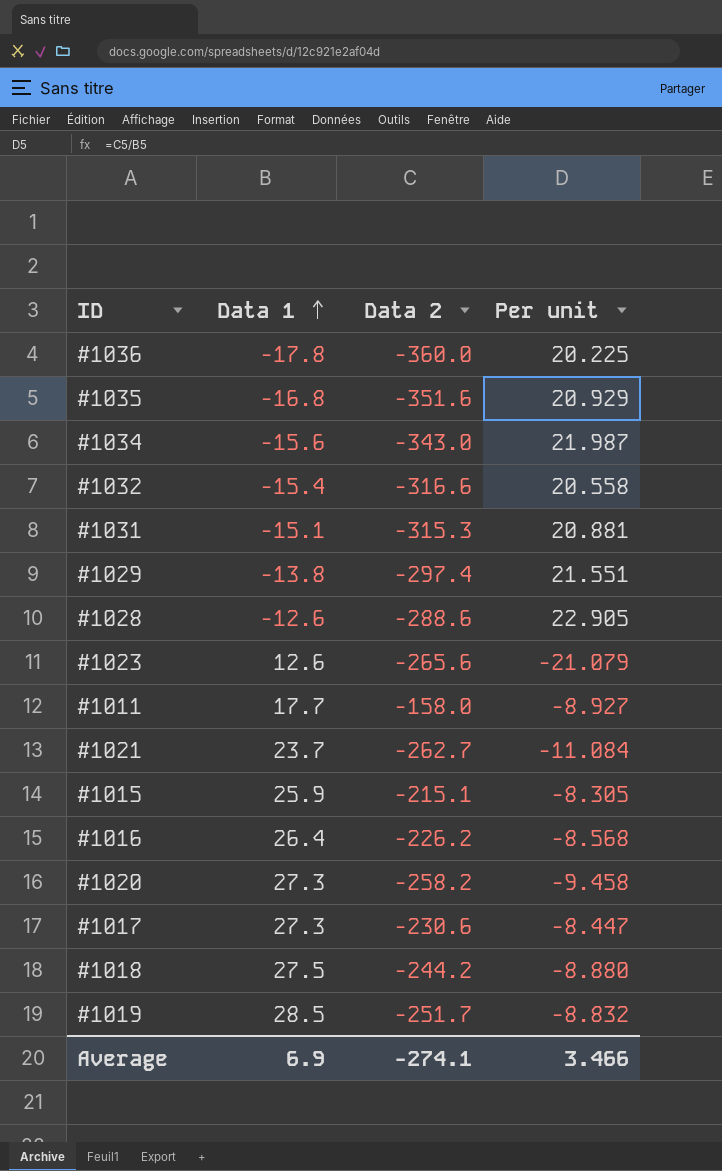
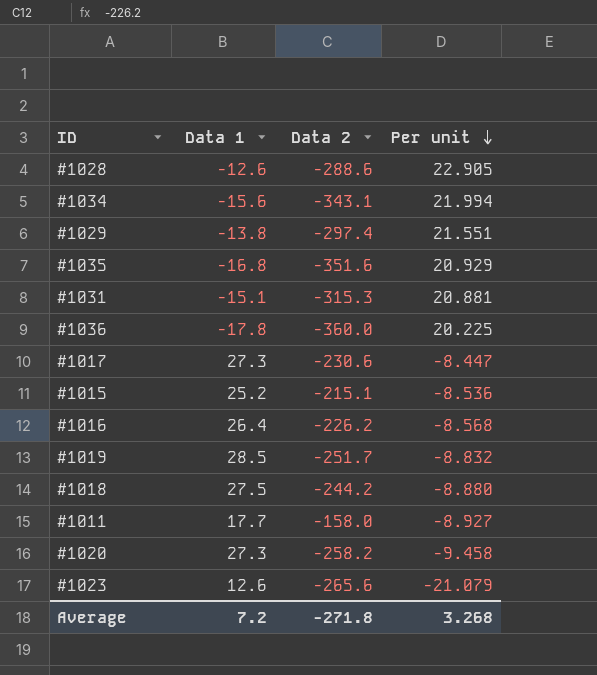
row order: Data 1 ascending -> Per unit descending
row #1032: -15.4 | -316.6 | 20.558 -> none
row #1021: 23.7 | -262.7 | -11.084 -> none
#1034 | Data 2: -343.0 -> -343.1
#1034 | Per unit: 21.987 -> 21.994
#1015 | Data 1: 25.9 -> 25.2
#1015 | Per unit: -8.305 -> -8.536
Average | Data 1: 6.9 -> 7.2
Average | Data 2: -274.1 -> -271.8
Average | Per unit: 3.466 -> 3.268

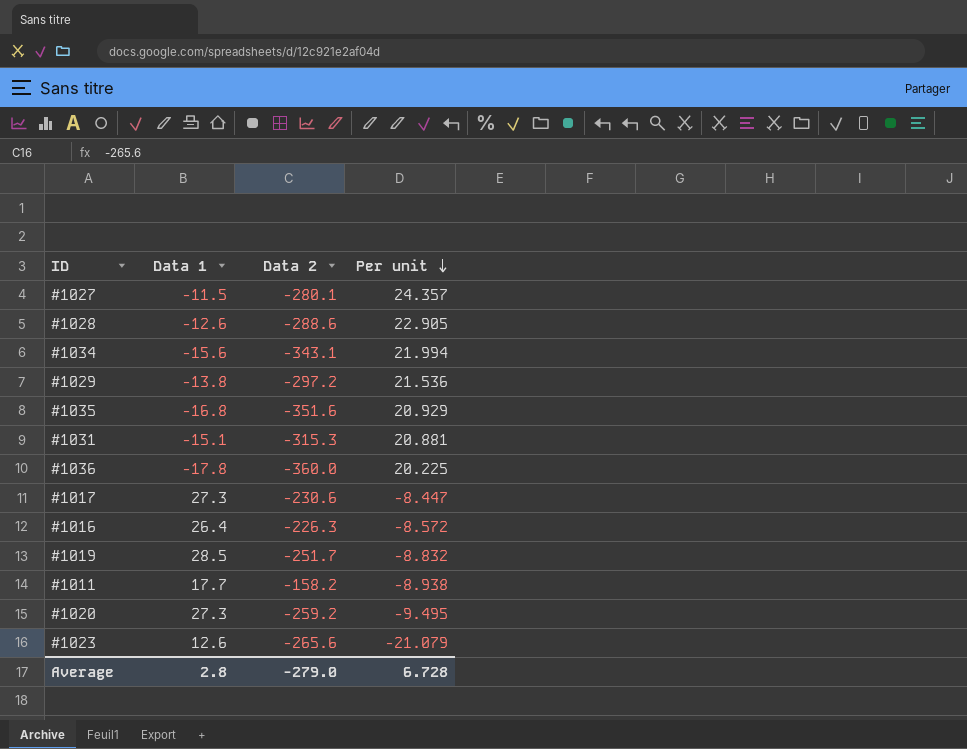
row #1015: 25.2 | -215.1 | -8.536 -> none
row #1018: 27.5 | -244.2 | -8.880 -> none
row #1027: none -> -11.5 | -280.1 | 24.357
#1029 | Data 2: -297.4 -> -297.2
#1029 | Per unit: 21.551 -> 21.536
#1016 | Data 2: -226.2 -> -226.3
#1016 | Per unit: -8.568 -> -8.572
#1011 | Data 2: -158.0 -> -158.2
#1011 | Per unit: -8.927 -> -8.938
#1020 | Data 2: -258.2 -> -259.2
#1020 | Per unit: -9.458 -> -9.495
Average | Data 1: 7.2 -> 2.8
Average | Data 2: -271.8 -> -279.0
Average | Per unit: 3.268 -> 6.728

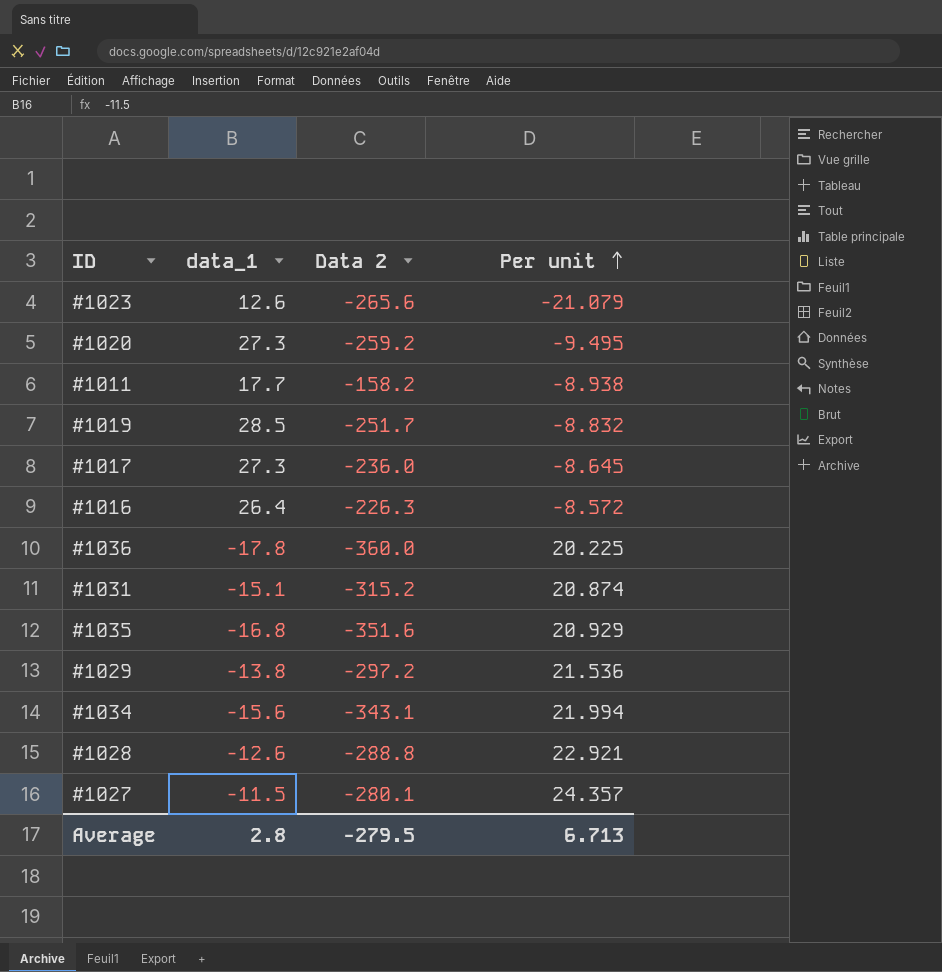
row order: Per unit descending -> Per unit ascending
column name: Data 1 -> data_1
#1017 | Data 2: -230.6 -> -236.0
#1017 | Per unit: -8.447 -> -8.645
#1031 | Data 2: -315.3 -> -315.2
#1031 | Per unit: 20.881 -> 20.874
#1028 | Data 2: -288.6 -> -288.8
#1028 | Per unit: 22.905 -> 22.921
Average | Data 2: -279.0 -> -279.5
Average | Per unit: 6.728 -> 6.713

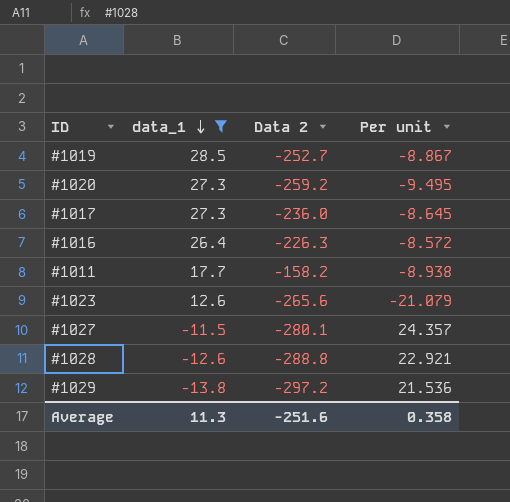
filter: none -> data_1 >= -13.8
row order: Per unit ascending -> data_1 descending
#1019 | Data 2: -251.7 -> -252.7
#1019 | Per unit: -8.832 -> -8.867
Average | data_1: 2.8 -> 11.3
Average | Data 2: -279.5 -> -251.6
Average | Per unit: 6.713 -> 0.358

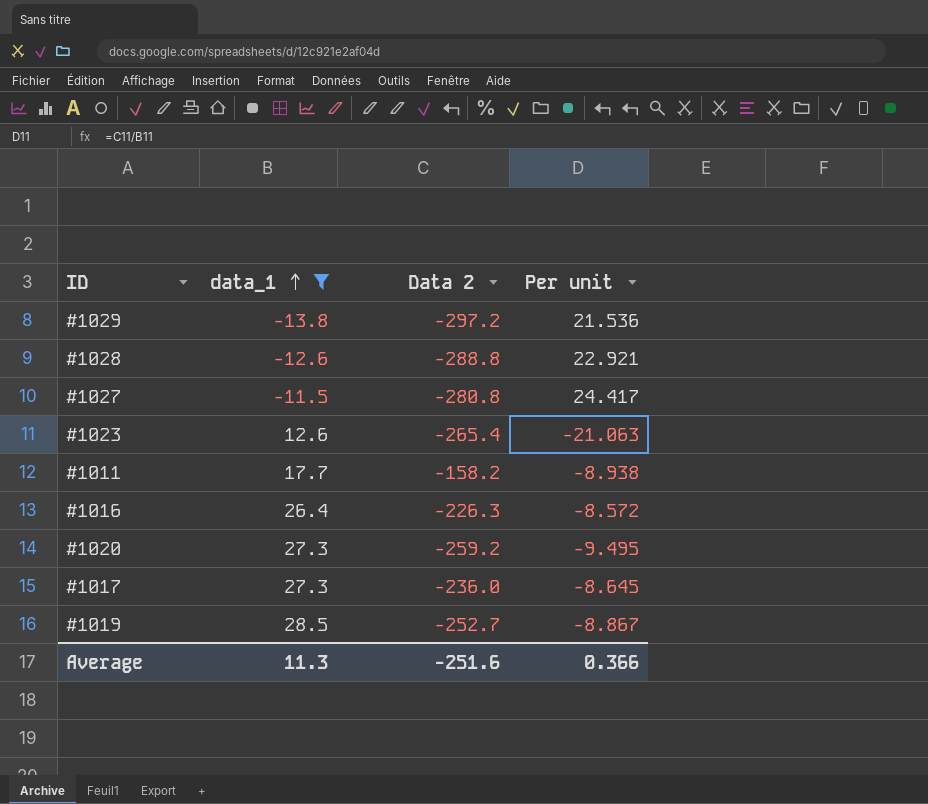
row order: data_1 descending -> data_1 ascending
#1027 | Data 2: -280.1 -> -280.8
#1027 | Per unit: 24.357 -> 24.417
#1023 | Data 2: -265.6 -> -265.4
#1023 | Per unit: -21.079 -> -21.063
Average | Per unit: 0.358 -> 0.366

